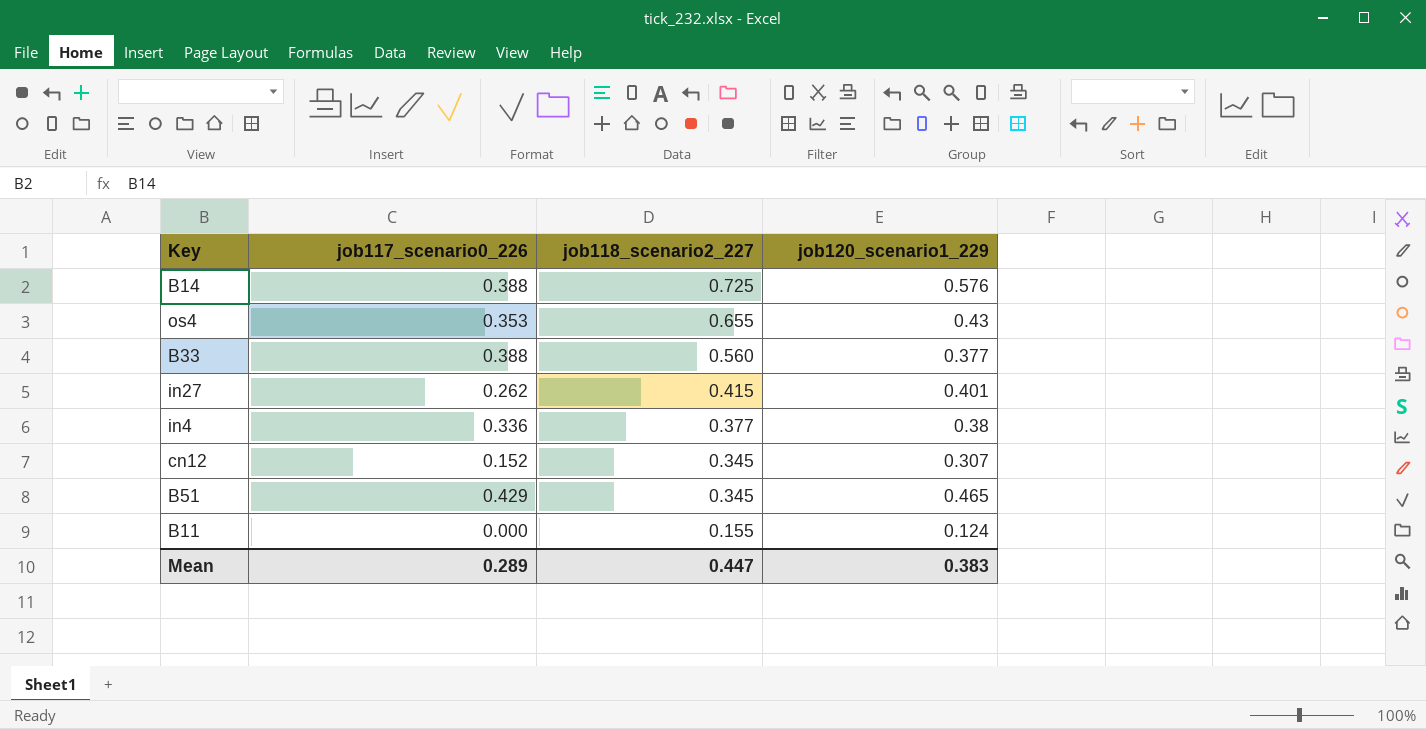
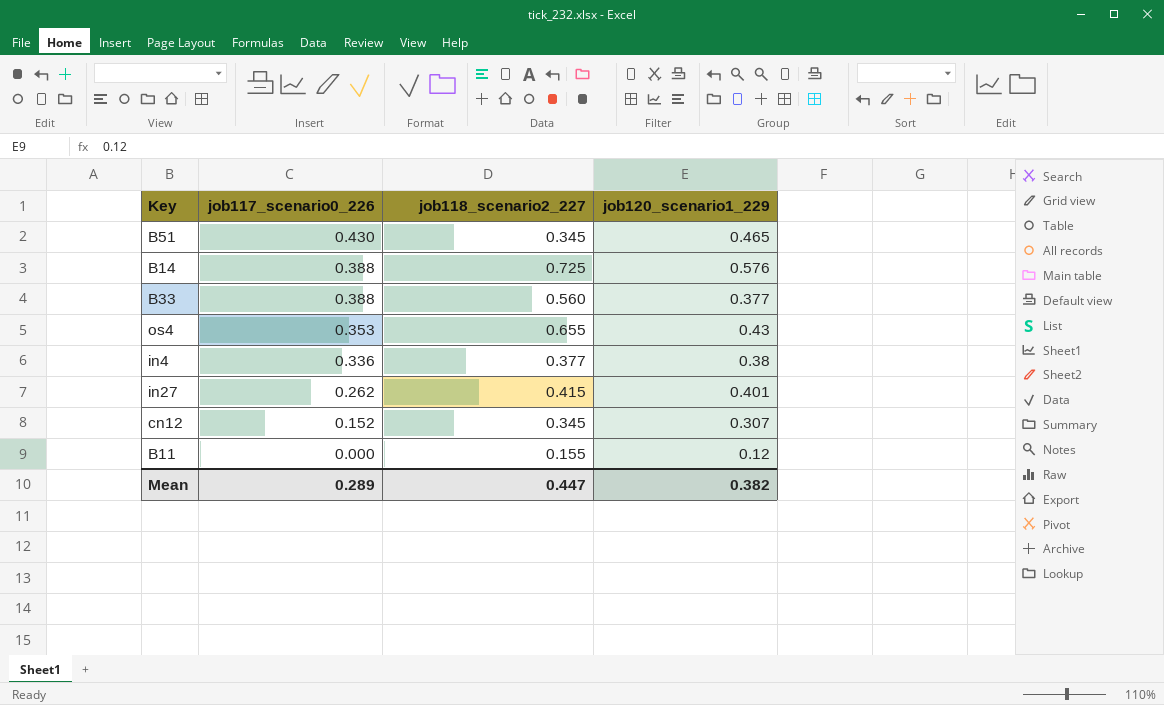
row order: job118_scenario2_227 descending -> job117_scenario0_226 descending
B51 | job117_scenario0_226: 0.429 -> 0.430
B11 | job120_scenario1_229: 0.124 -> 0.12
Mean | job120_scenario1_229: 0.383 -> 0.382

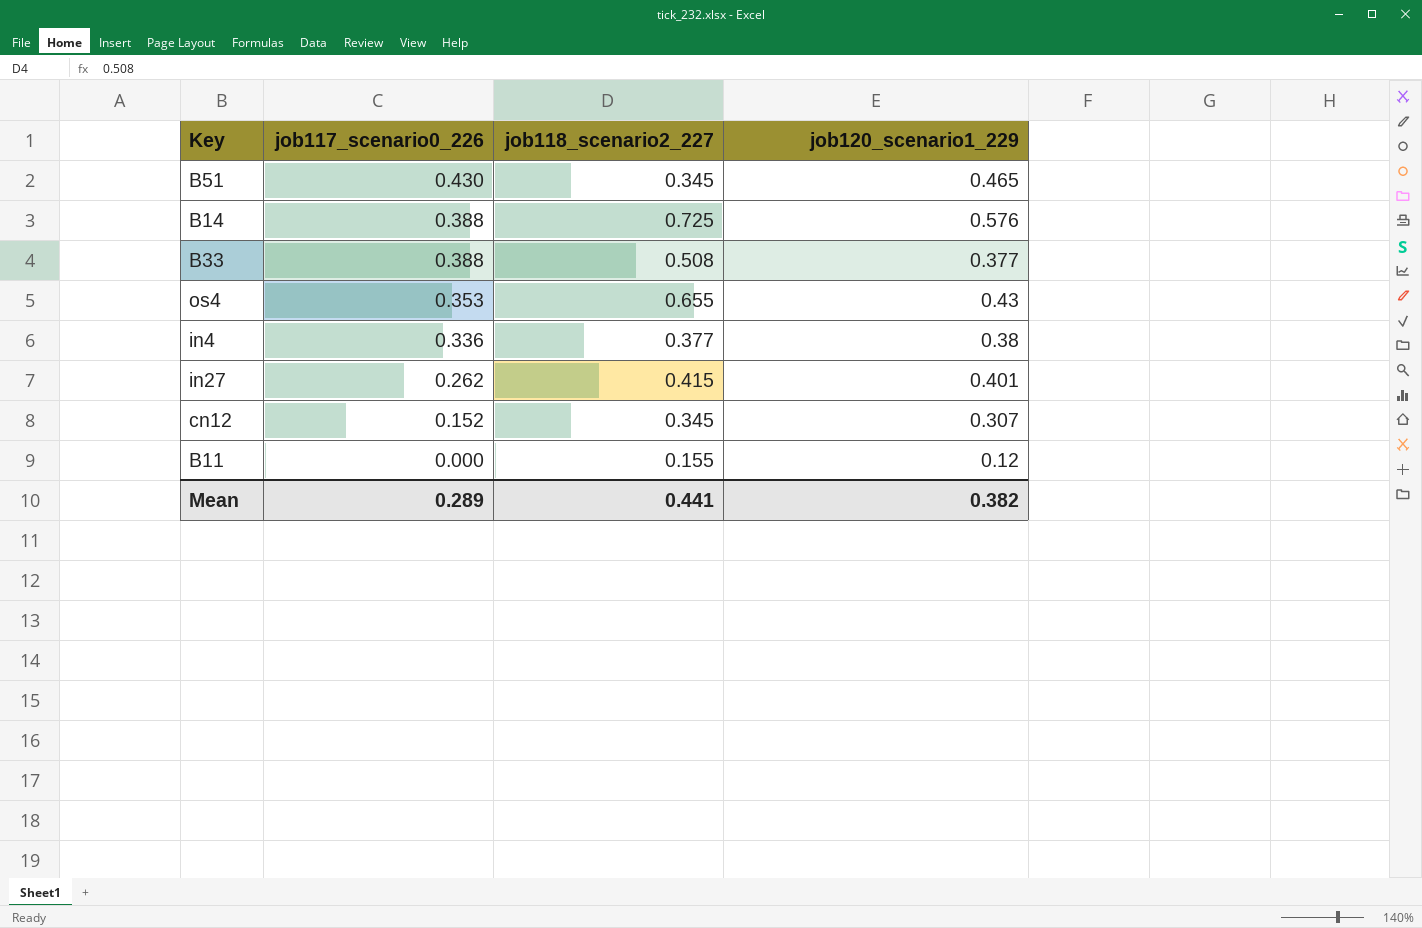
B33 | job118_scenario2_227: 0.560 -> 0.508
Mean | job118_scenario2_227: 0.447 -> 0.441

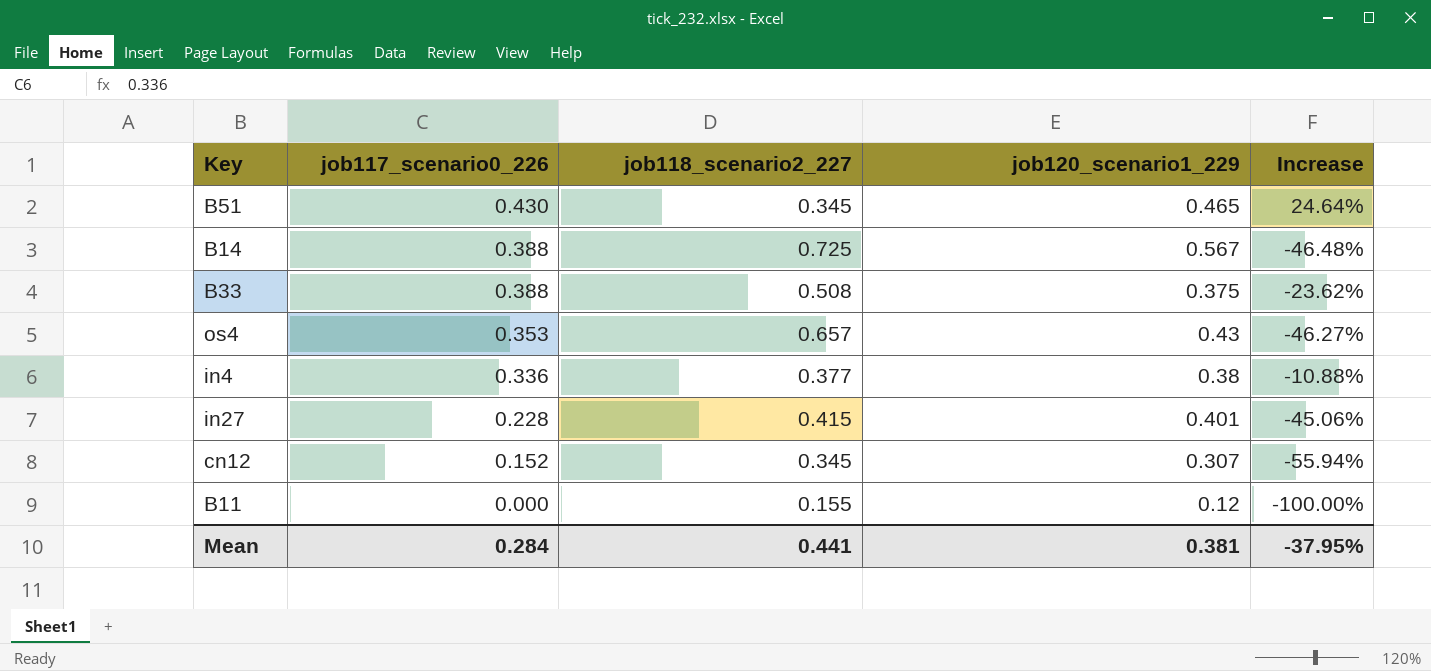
column Increase | formula: none -> ([job117_scenario0_226] - [job118_scenario2_227]) / [job118_scenario2_227]
B14 | job120_scenario1_229: 0.576 -> 0.567
B33 | job120_scenario1_229: 0.377 -> 0.375
os4 | job118_scenario2_227: 0.655 -> 0.657
in27 | job117_scenario0_226: 0.262 -> 0.228
Mean | job117_scenario0_226: 0.289 -> 0.284
Mean | job120_scenario1_229: 0.382 -> 0.381

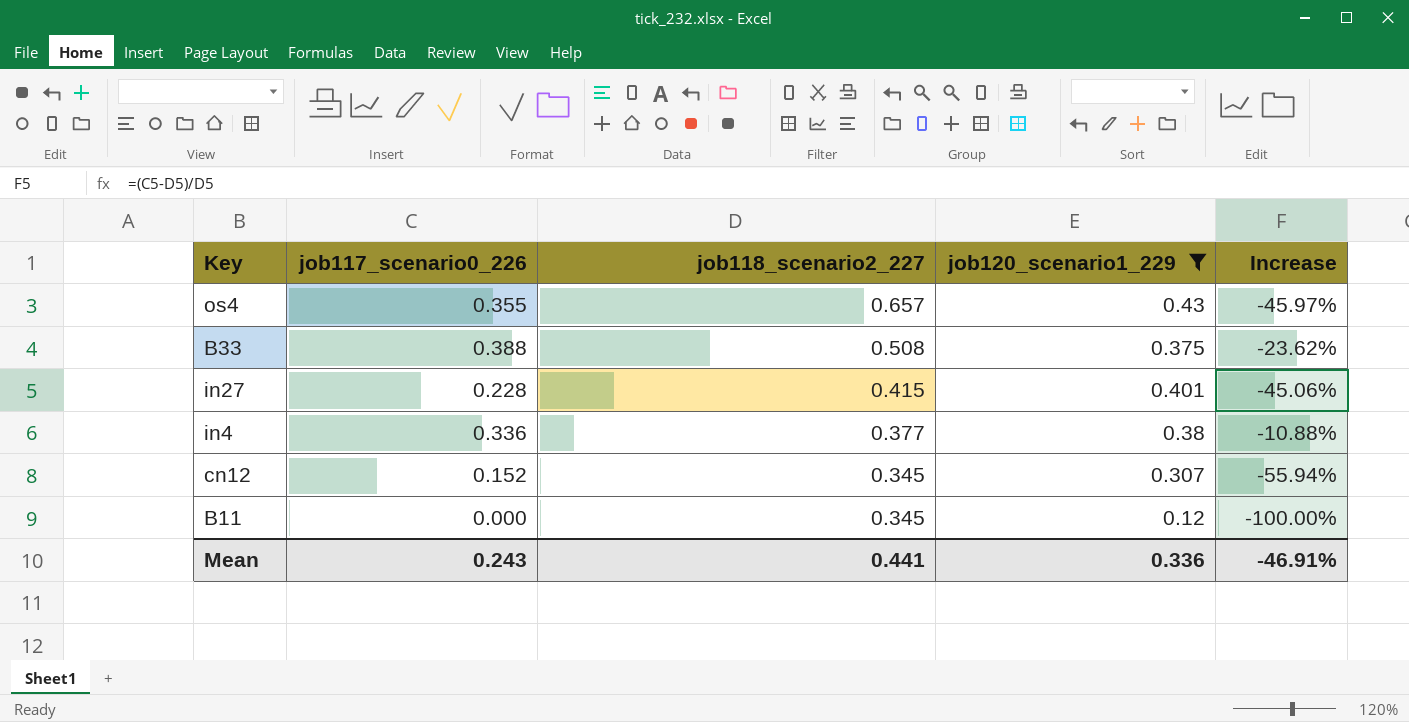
filter: none -> job120_scenario1_229 <= 0.43
row order: job117_scenario0_226 descending -> job118_scenario2_227 descending
os4 | job117_scenario0_226: 0.353 -> 0.355
os4 | Increase: -46.27% -> -45.97%
B11 | job118_scenario2_227: 0.155 -> 0.345
Mean | job117_scenario0_226: 0.284 -> 0.243
Mean | job120_scenario1_229: 0.381 -> 0.336
Mean | Increase: -37.95% -> -46.91%

